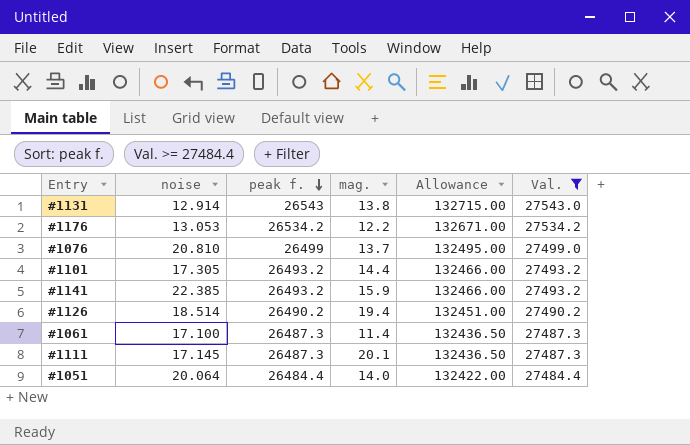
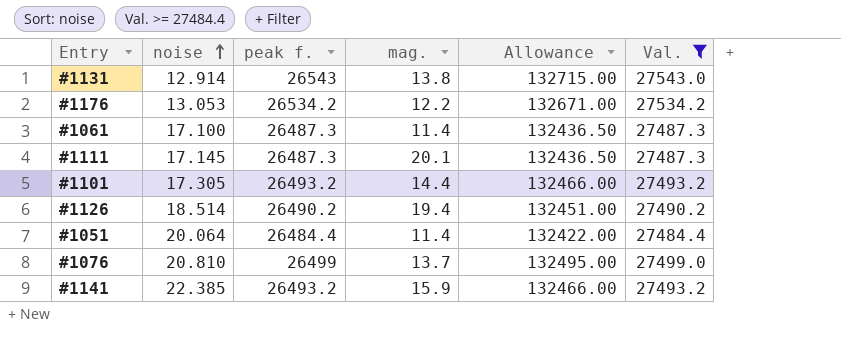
row order: peak f. descending -> noise ascending
#1051 | mag.: 14.0 -> 11.4

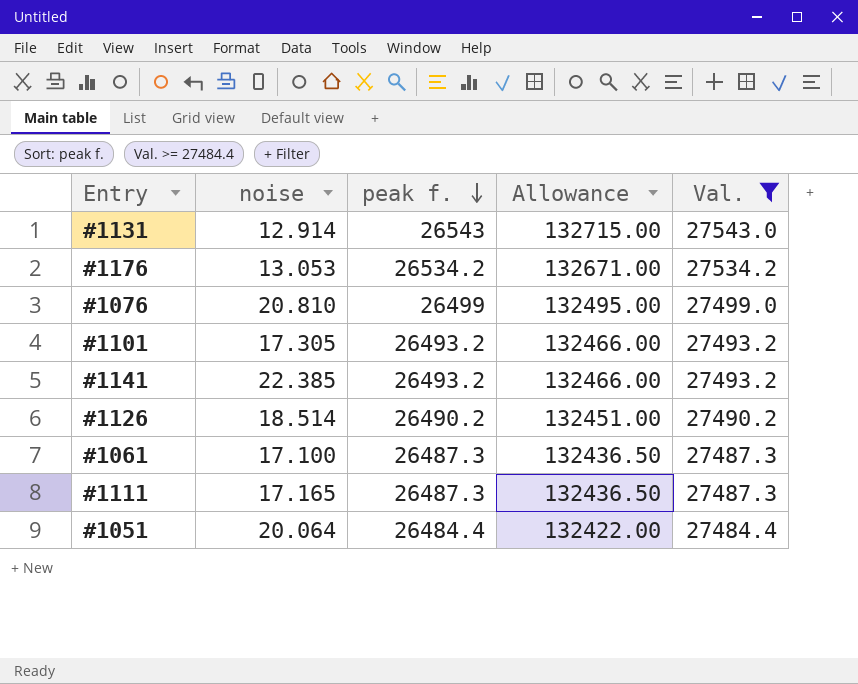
row order: noise ascending -> peak f. descending
column mag. | position: 4 -> none
#1111 | noise: 17.145 -> 17.165

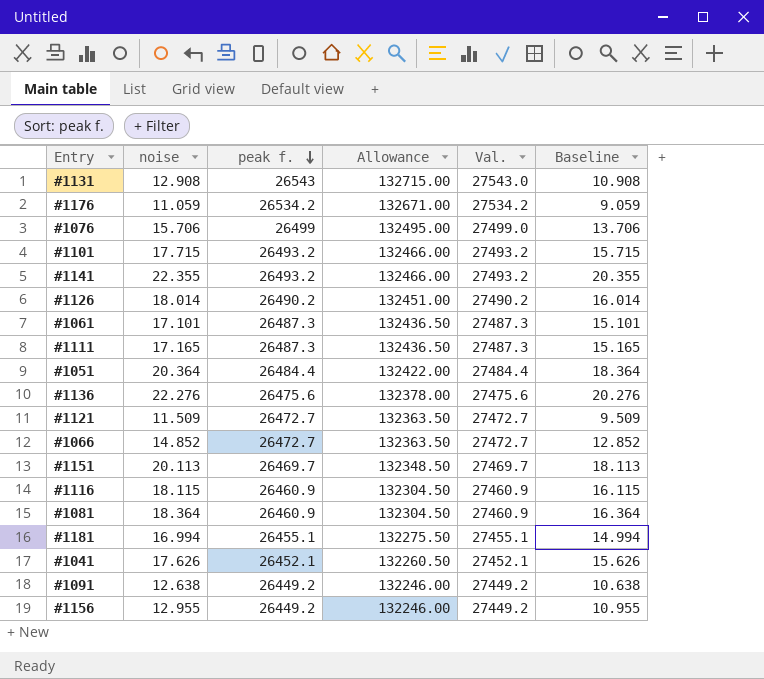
filter: Val. >= 27484.4 -> none
column Baseline | formula: none -> [noise] - 2
#1131 | noise: 12.914 -> 12.908
#1176 | noise: 13.053 -> 11.059
#1076 | noise: 20.810 -> 15.706
#1101 | noise: 17.305 -> 17.715
#1141 | noise: 22.385 -> 22.355
#1126 | noise: 18.514 -> 18.014
#1061 | noise: 17.100 -> 17.101
#1051 | noise: 20.064 -> 20.364

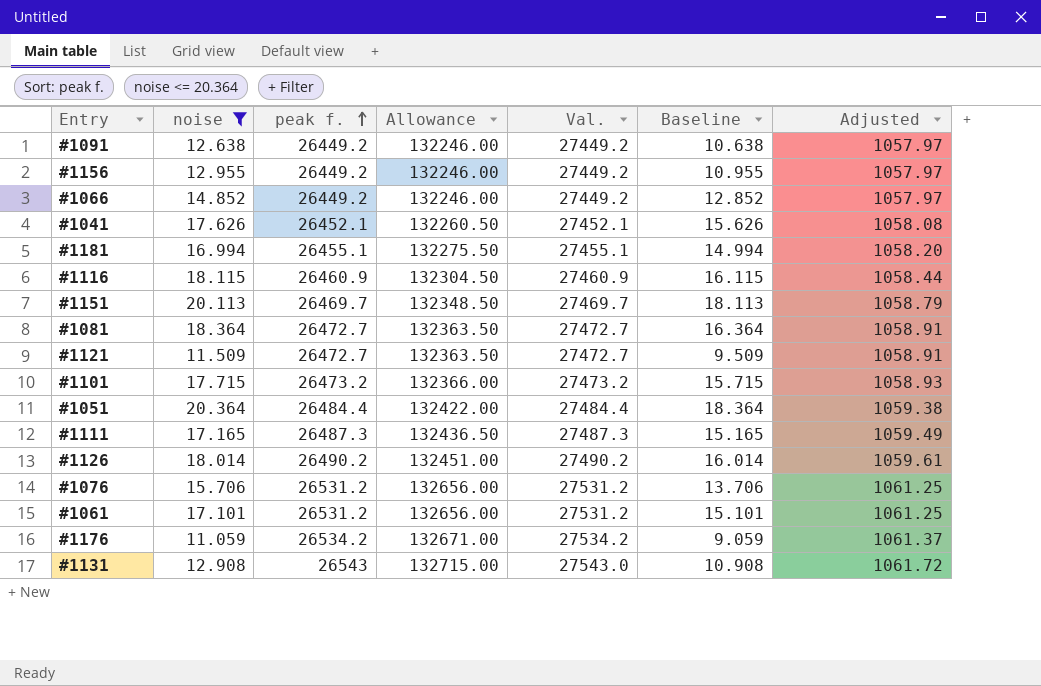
filter: none -> noise <= 20.364
row order: peak f. descending -> peak f. ascending
column Adjusted | formula: none -> [peak f.] * 0.04
#1066 | peak f.: 26472.7 -> 26449.2
#1066 | Allowance: 132363.50 -> 132246.00
#1066 | Val.: 27472.7 -> 27449.2
#1081 | peak f.: 26460.9 -> 26472.7
#1081 | Allowance: 132304.50 -> 132363.50
#1081 | Val.: 27460.9 -> 27472.7
#1101 | peak f.: 26493.2 -> 26473.2
#1101 | Allowance: 132466.00 -> 132366.00
#1101 | Val.: 27493.2 -> 27473.2
#1076 | peak f.: 26499 -> 26531.2
#1076 | Allowance: 132495.00 -> 132656.00
#1076 | Val.: 27499.0 -> 27531.2
#1061 | peak f.: 26487.3 -> 26531.2
#1061 | Allowance: 132436.50 -> 132656.00
#1061 | Val.: 27487.3 -> 27531.2

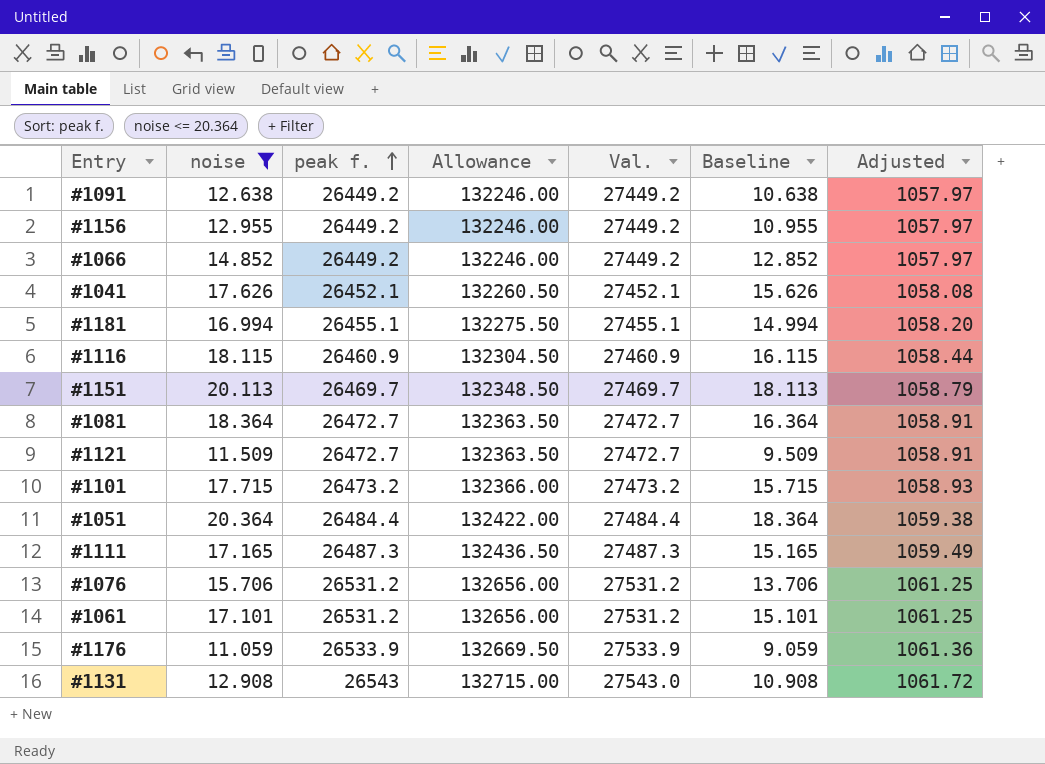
row #1126: 18.014 | 26490.2 | 132451.00 | 27490.2 | 16.014 | 1059.61 -> none
#1176 | peak f.: 26534.2 -> 26533.9
#1176 | Allowance: 132671.00 -> 132669.50
#1176 | Val.: 27534.2 -> 27533.9
#1176 | Adjusted: 1061.37 -> 1061.36

